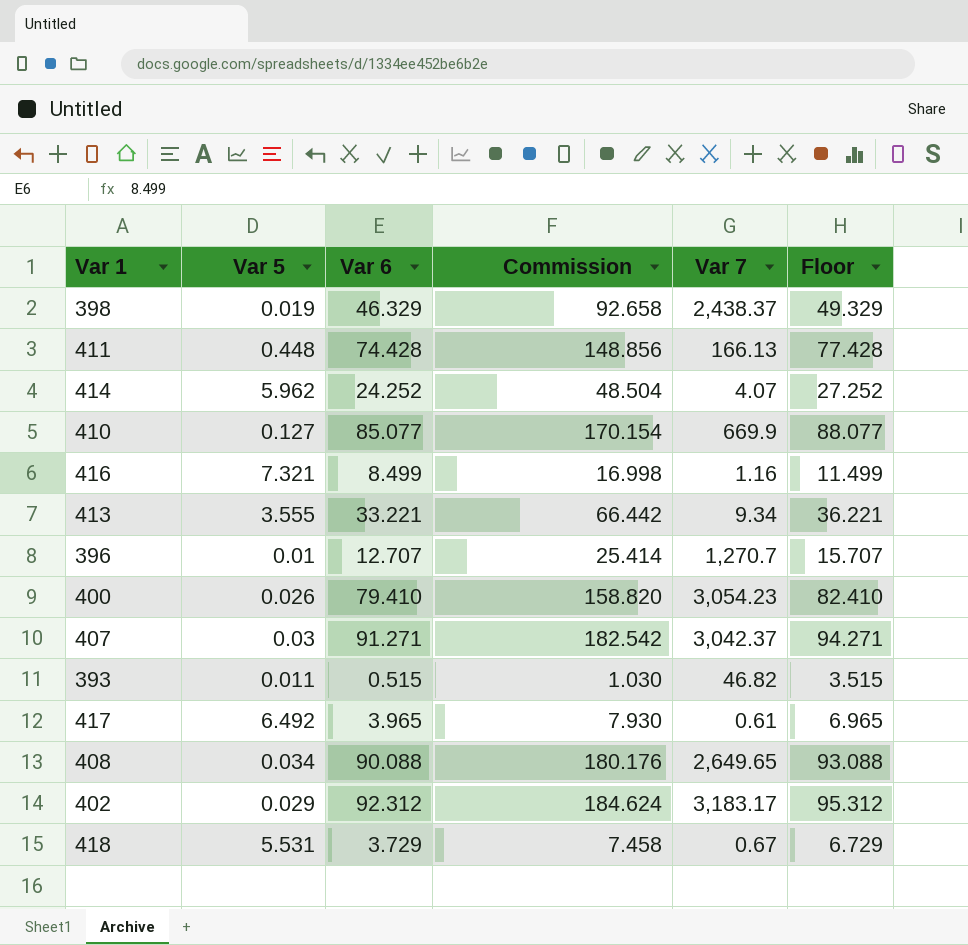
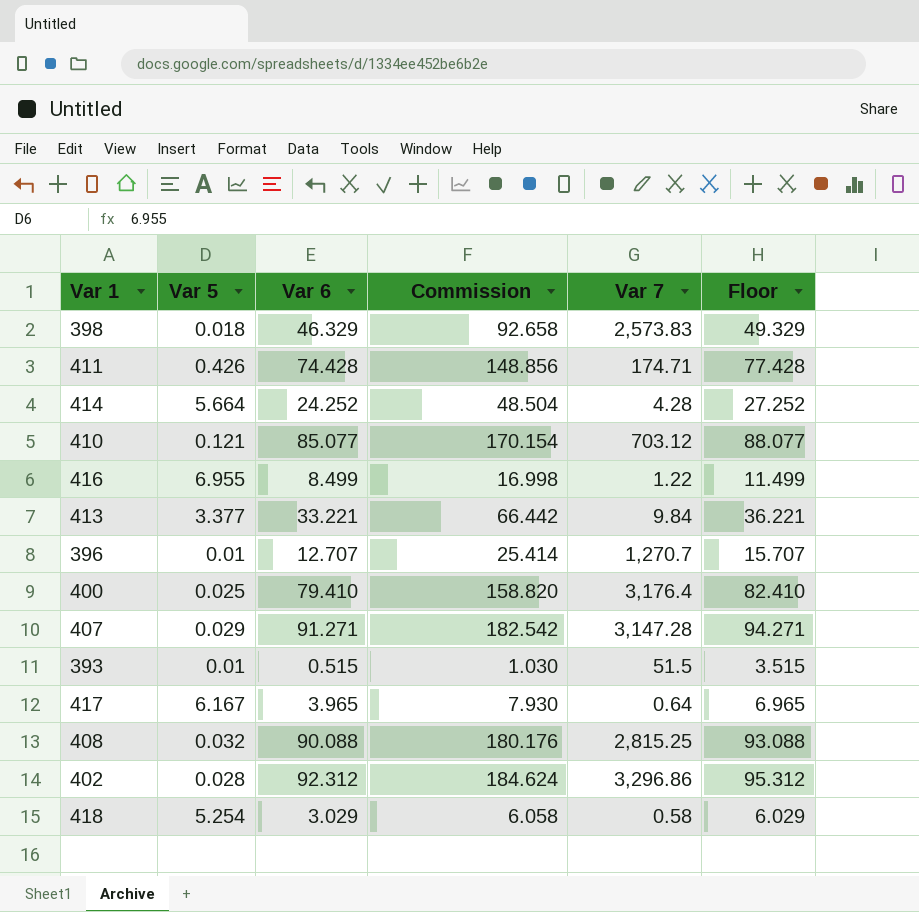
398 | Var 5: 0.019 -> 0.018
398 | Var 7: 2,438.37 -> 2,573.83
411 | Var 5: 0.448 -> 0.426
411 | Var 7: 166.13 -> 174.71
414 | Var 5: 5.962 -> 5.664
414 | Var 7: 4.07 -> 4.28
410 | Var 5: 0.127 -> 0.121
410 | Var 7: 669.9 -> 703.12
416 | Var 5: 7.321 -> 6.955
416 | Var 7: 1.16 -> 1.22
413 | Var 5: 3.555 -> 3.377
413 | Var 7: 9.34 -> 9.84
400 | Var 5: 0.026 -> 0.025
400 | Var 7: 3,054.23 -> 3,176.4
407 | Var 5: 0.03 -> 0.029
407 | Var 7: 3,042.37 -> 3,147.28
393 | Var 5: 0.011 -> 0.01
393 | Var 7: 46.82 -> 51.5
417 | Var 5: 6.492 -> 6.167
417 | Var 7: 0.61 -> 0.64
408 | Var 5: 0.034 -> 0.032
408 | Var 7: 2,649.65 -> 2,815.25
402 | Var 5: 0.029 -> 0.028
402 | Var 7: 3,183.17 -> 3,296.86
418 | Var 5: 5.531 -> 5.254
418 | Var 6: 3.729 -> 3.029
418 | Commission: 7.458 -> 6.058
418 | Var 7: 0.67 -> 0.58
418 | Floor: 6.729 -> 6.029

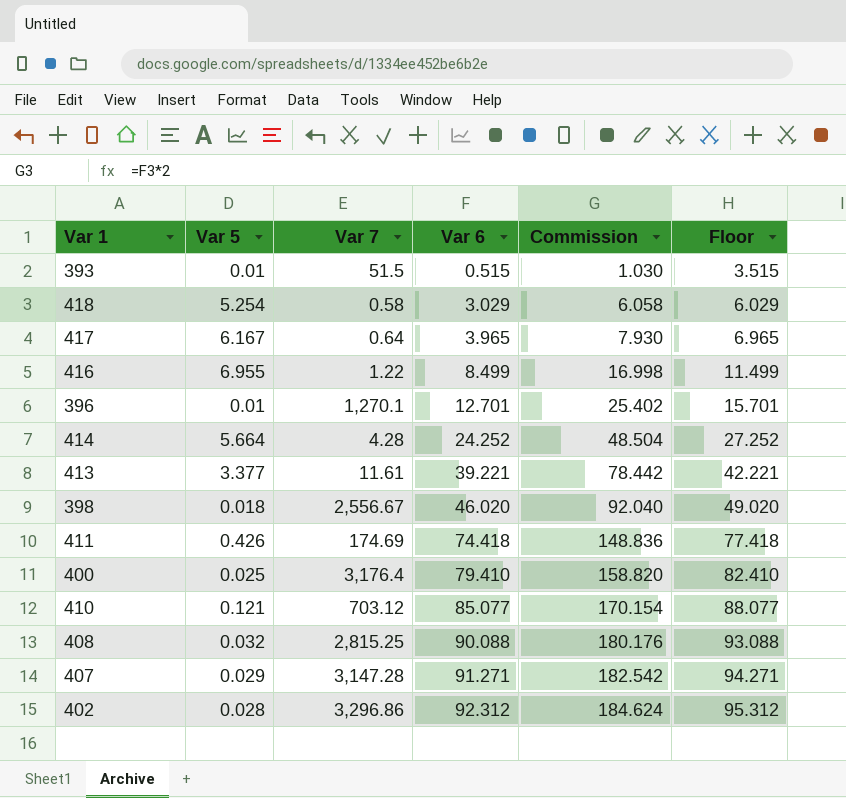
row order: none -> Var 6 ascending
column Var 7 | position: 5 -> 3
396 | Var 7: 1,270.7 -> 1,270.1
396 | Var 6: 12.707 -> 12.701
396 | Commission: 25.414 -> 25.402
396 | Floor: 15.707 -> 15.701
413 | Var 7: 9.84 -> 11.61
413 | Var 6: 33.221 -> 39.221
413 | Commission: 66.442 -> 78.442
413 | Floor: 36.221 -> 42.221
398 | Var 7: 2,573.83 -> 2,556.67
398 | Var 6: 46.329 -> 46.020
398 | Commission: 92.658 -> 92.040
398 | Floor: 49.329 -> 49.020
411 | Var 7: 174.71 -> 174.69
411 | Var 6: 74.428 -> 74.418
411 | Commission: 148.856 -> 148.836
411 | Floor: 77.428 -> 77.418

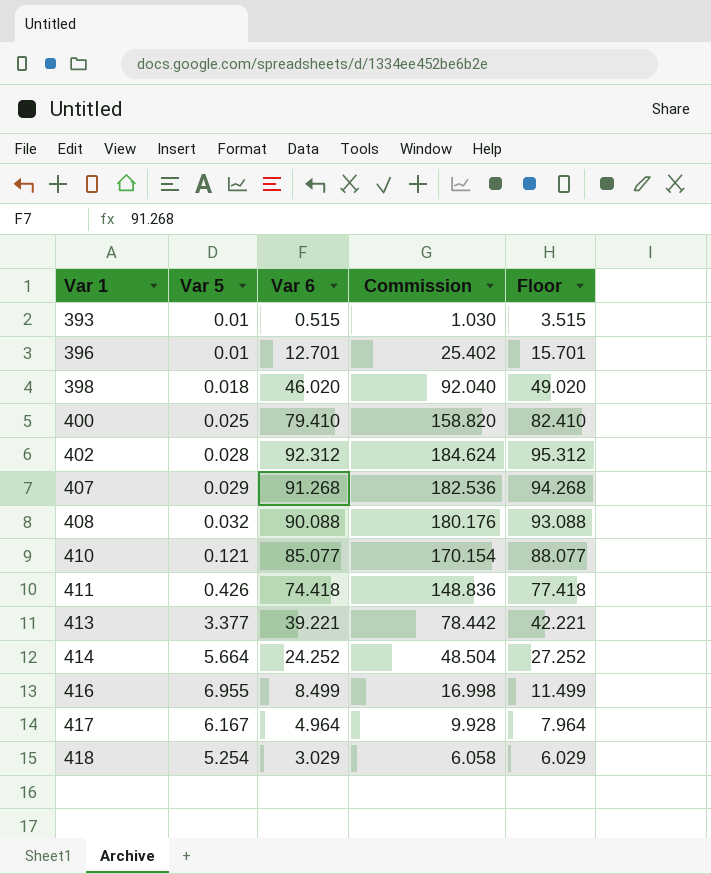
row order: Var 6 ascending -> Var 1 ascending
column Var 7 | formula: [Var 6] / [Var 5] -> none
407 | Var 6: 91.271 -> 91.268
407 | Commission: 182.542 -> 182.536
407 | Floor: 94.271 -> 94.268
417 | Var 6: 3.965 -> 4.964
417 | Commission: 7.930 -> 9.928
417 | Floor: 6.965 -> 7.964

